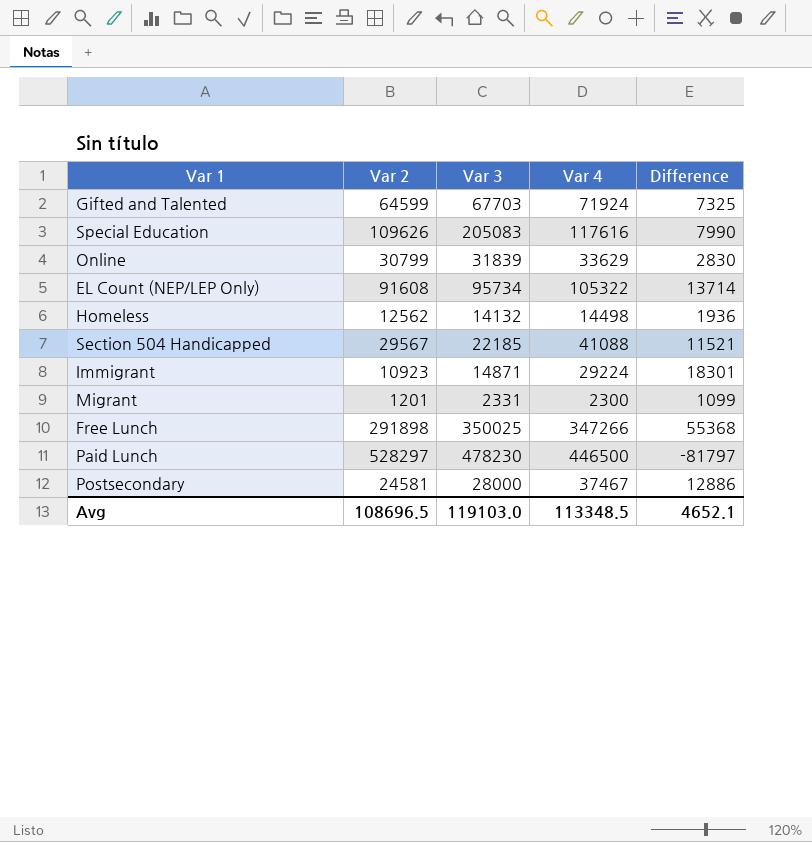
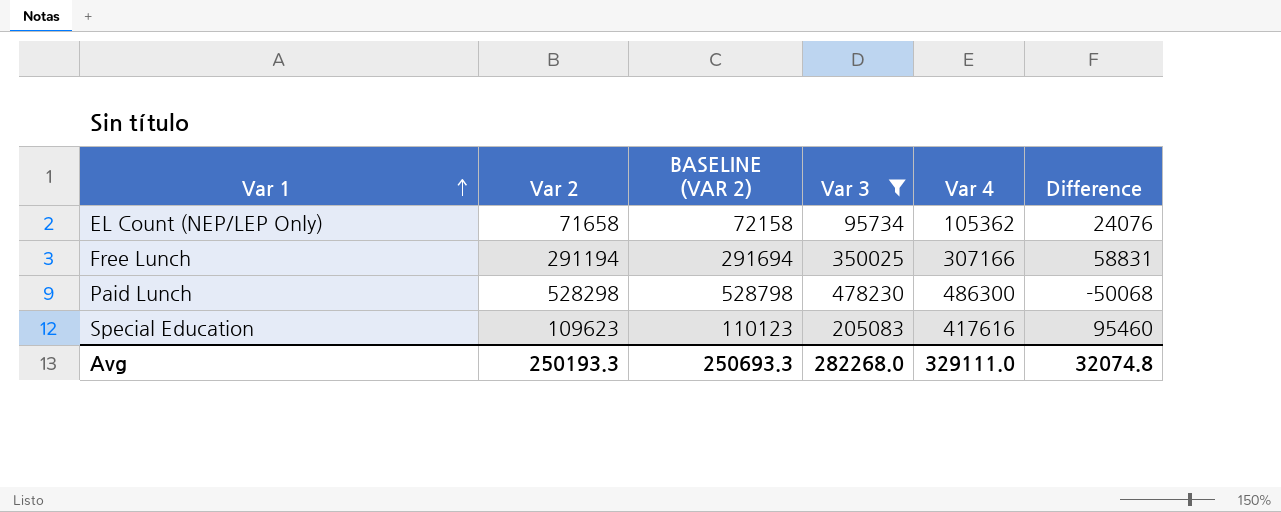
filter: none -> Var 3 >= 95734
row order: none -> Var 1 ascending
column BASELINE (VAR 2) | formula: none -> [Var 2] + 500
column Difference | formula: [Var 4] - [Var 2] -> [Var 3] - [Var 2]
EL Count (NEP/LEP Only) | Var 2: 91608 -> 71658
EL Count (NEP/LEP Only) | Var 4: 105322 -> 105362
Free Lunch | Var 2: 291898 -> 291194
Free Lunch | Var 4: 347266 -> 307166
Paid Lunch | Var 2: 528297 -> 528298
Paid Lunch | Var 4: 446500 -> 486300
Special Education | Var 2: 109626 -> 109623
Special Education | Var 4: 117616 -> 417616
Avg | Var 2: 108696.5 -> 250193.3
Avg | Var 3: 119103.0 -> 282268.0
Avg | Var 4: 113348.5 -> 329111.0
Avg | Difference: 4652.1 -> 32074.8

